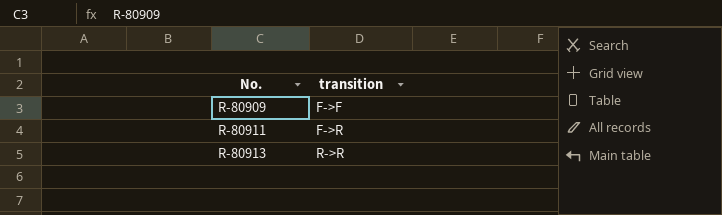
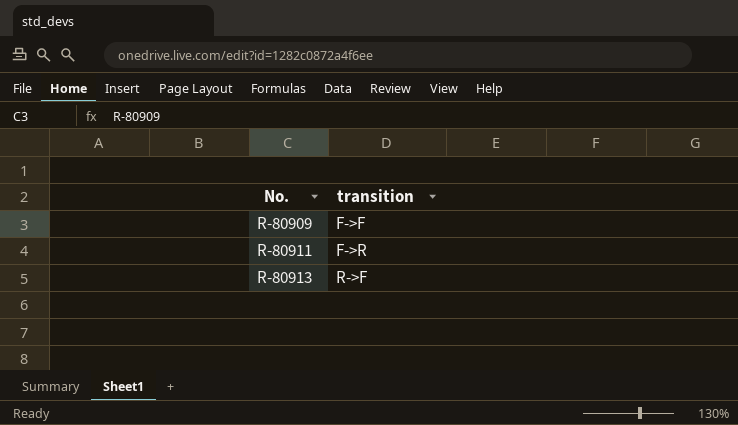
R-80913 | transition: R->R -> R->F

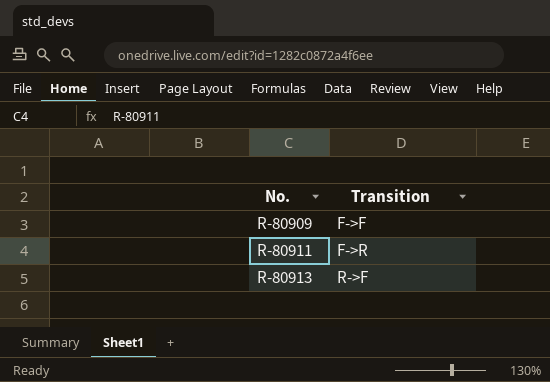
column name: transition -> Transition

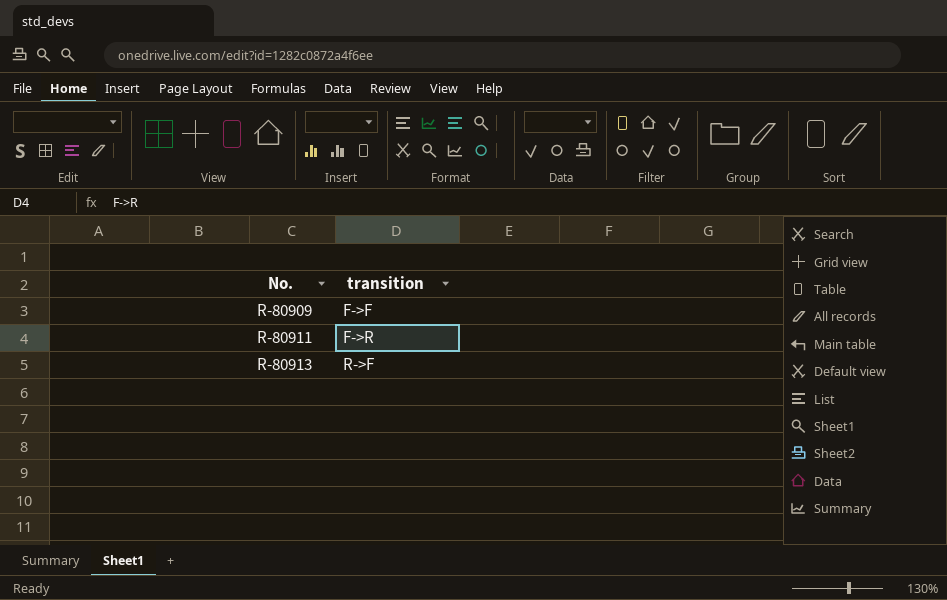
column name: Transition -> transition

